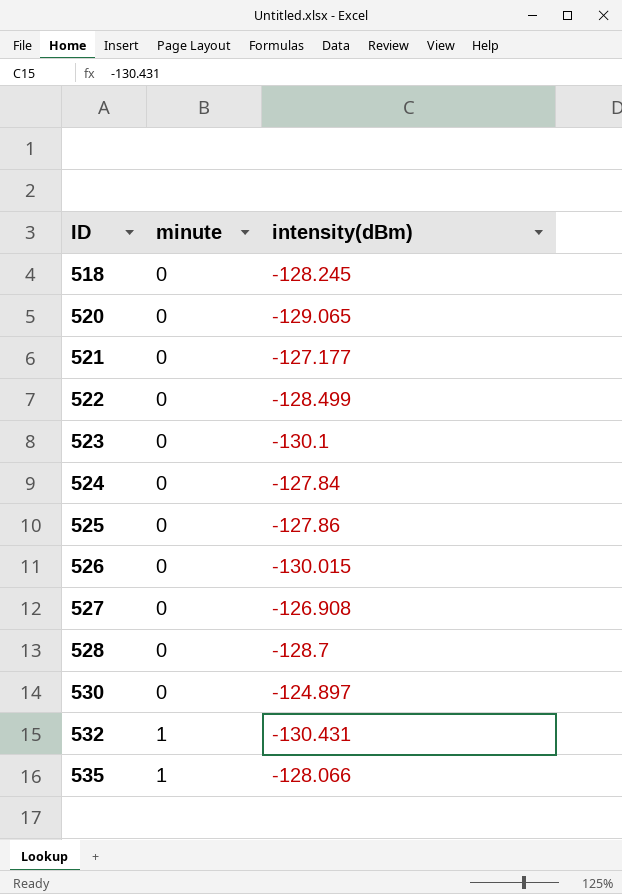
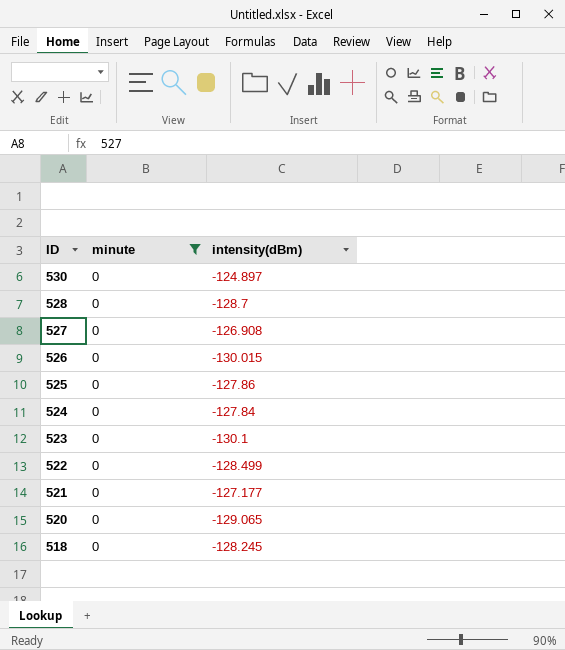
filter: none -> minute = 0
row order: ID ascending -> ID descending

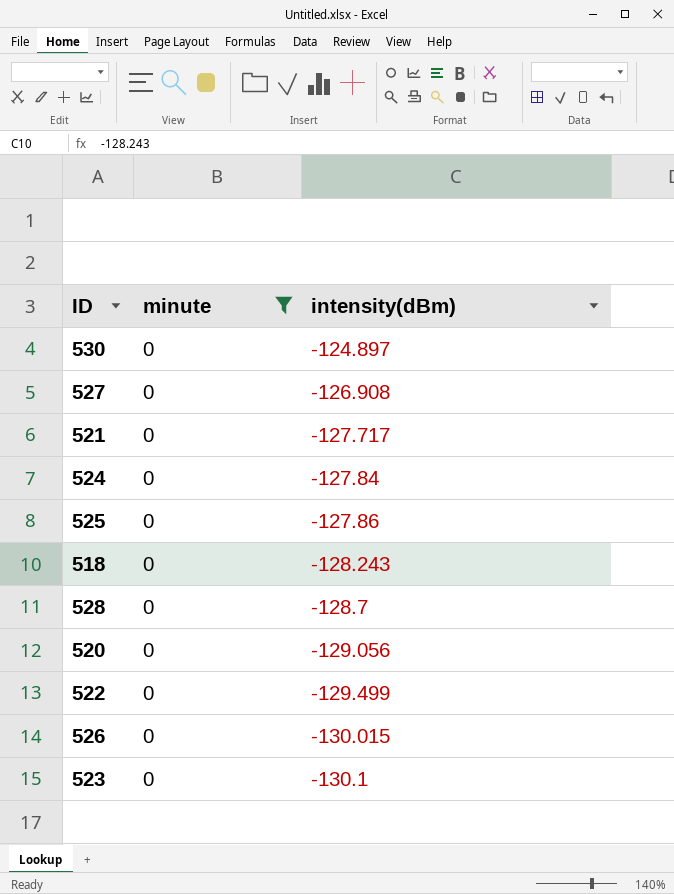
row order: ID descending -> intensity(dBm) descending
521 | intensity(dBm): -127.177 -> -127.717
518 | intensity(dBm): -128.245 -> -128.243
520 | intensity(dBm): -129.065 -> -129.056
522 | intensity(dBm): -128.499 -> -129.499

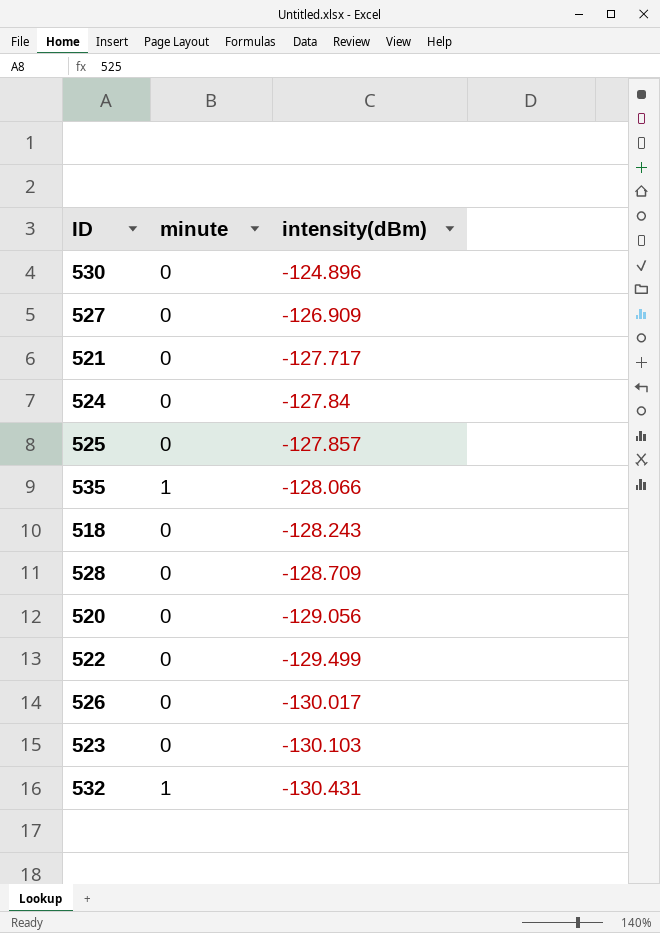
filter: minute = 0 -> none
530 | intensity(dBm): -124.897 -> -124.896
527 | intensity(dBm): -126.908 -> -126.909
525 | intensity(dBm): -127.86 -> -127.857
528 | intensity(dBm): -128.7 -> -128.709
526 | intensity(dBm): -130.015 -> -130.017
523 | intensity(dBm): -130.1 -> -130.103

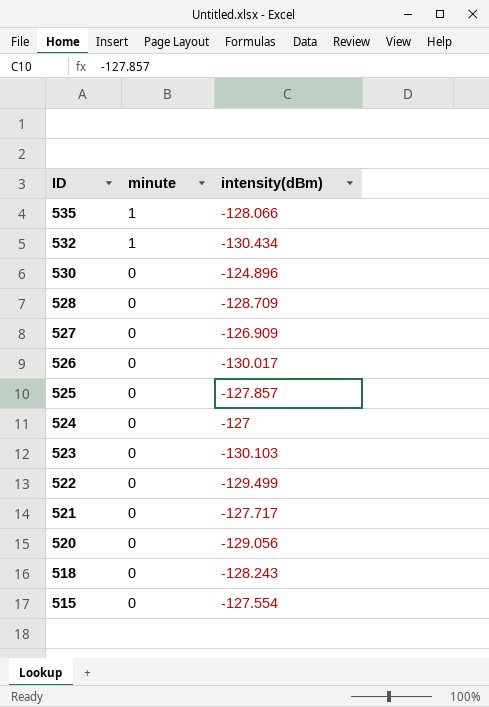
row order: intensity(dBm) descending -> ID descending
532 | intensity(dBm): -130.431 -> -130.434
524 | intensity(dBm): -127.84 -> -127
row 515: none -> 0 | -127.554

